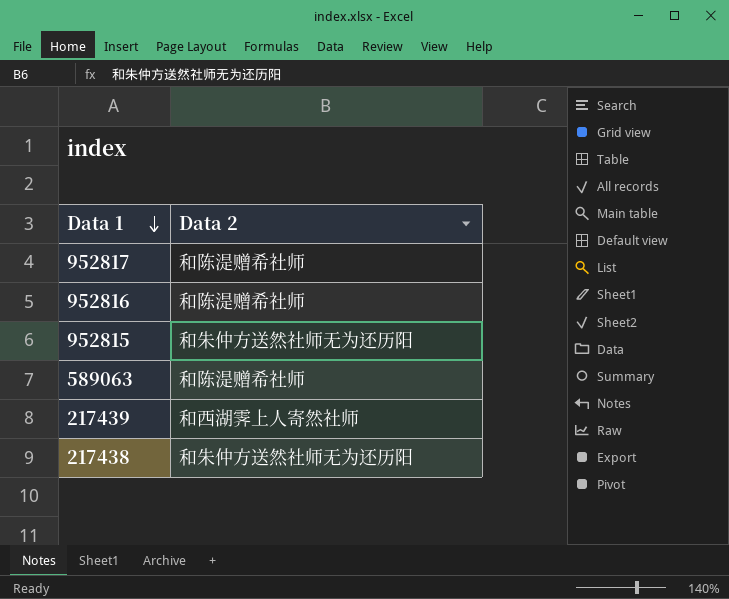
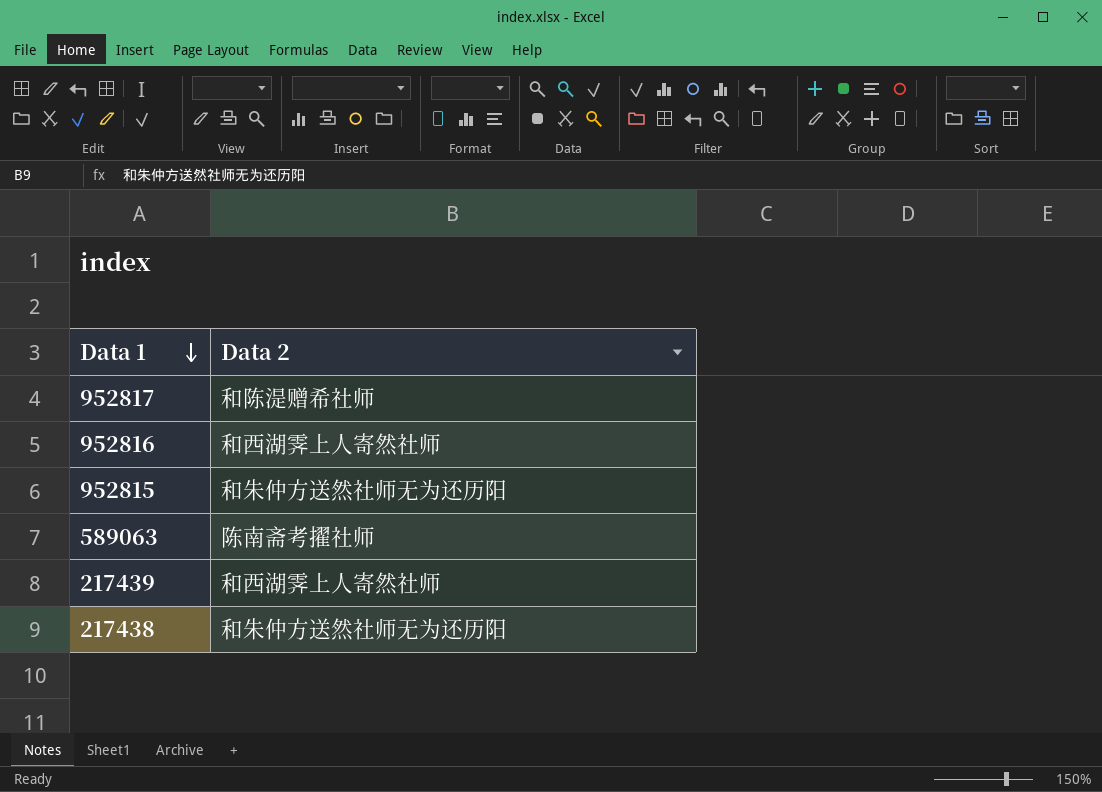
952816 | Data 2: 和陈湜赠希社师 -> 和西湖霁上人寄然社师
589063 | Data 2: 和陈湜赠希社师 -> 陈南斋考擢社师

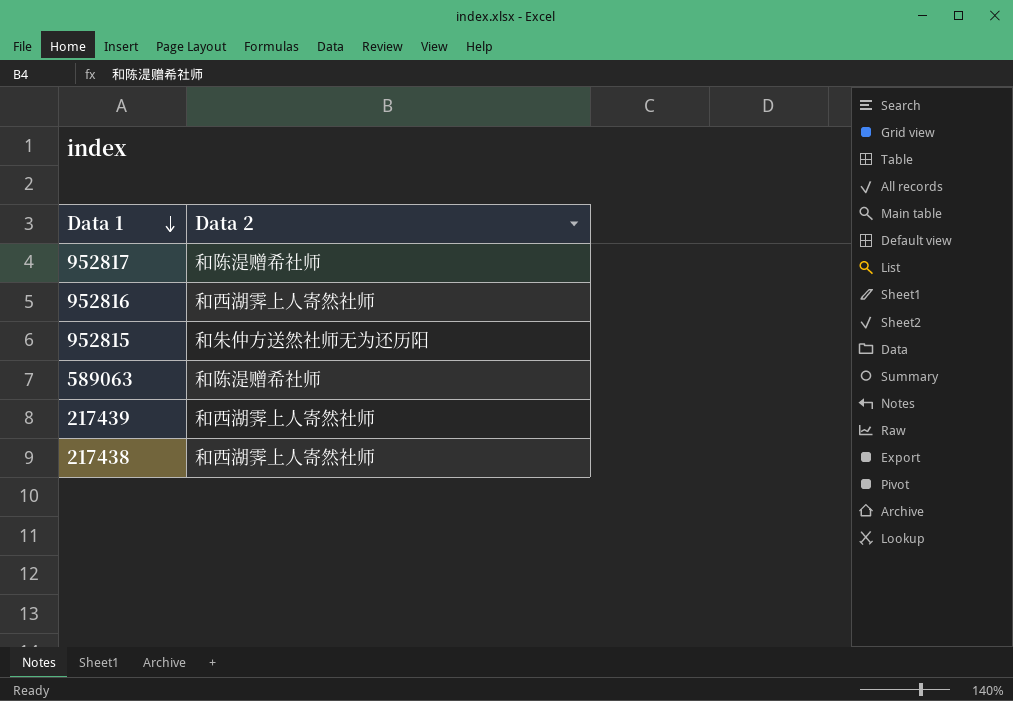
589063 | Data 2: 陈南斋考擢社师 -> 和陈湜赠希社师
217438 | Data 2: 和朱仲方送然社师无为还历阳 -> 和西湖霁上人寄然社师

